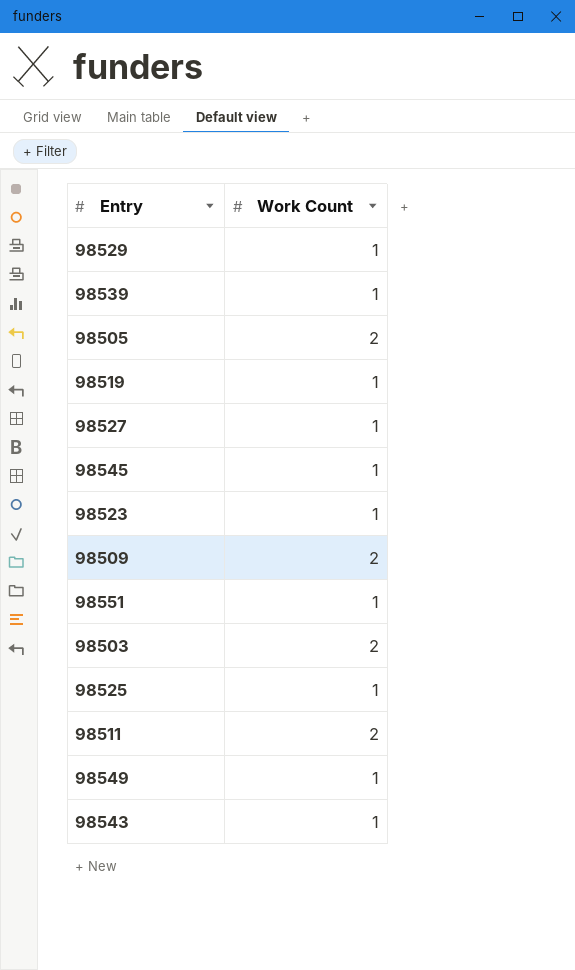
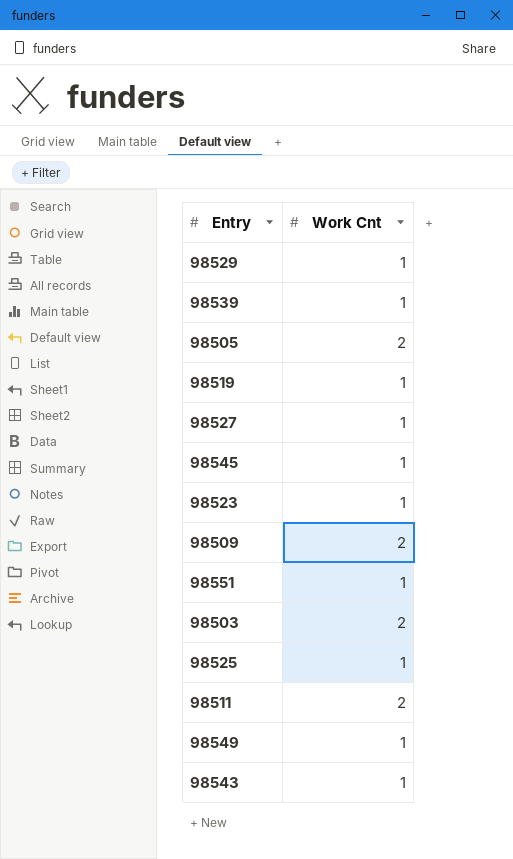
column name: Work Count -> Work Cnt

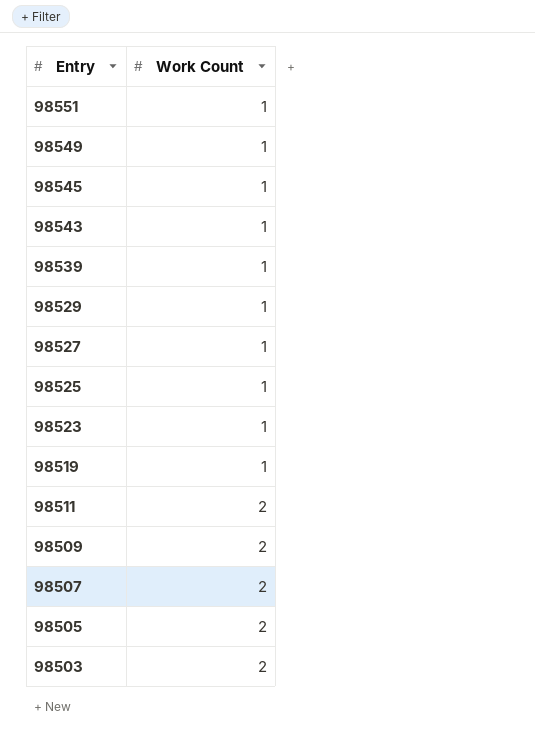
row order: none -> Entry descending
column name: Work Cnt -> Work Count
row 98507: none -> 2

